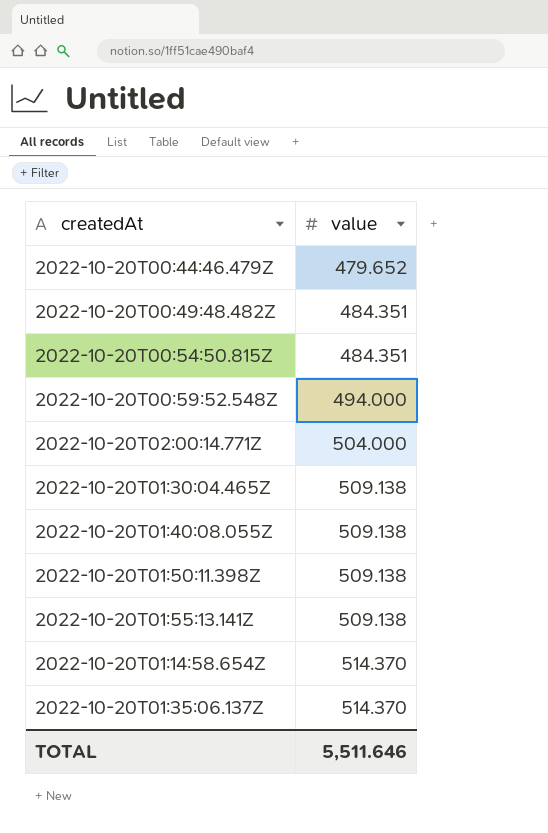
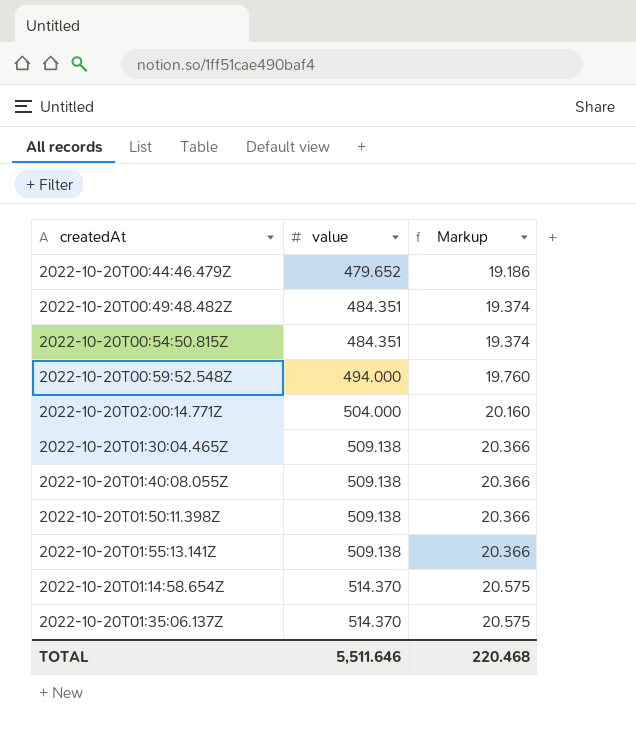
column Markup | formula: none -> [value] * 0.04

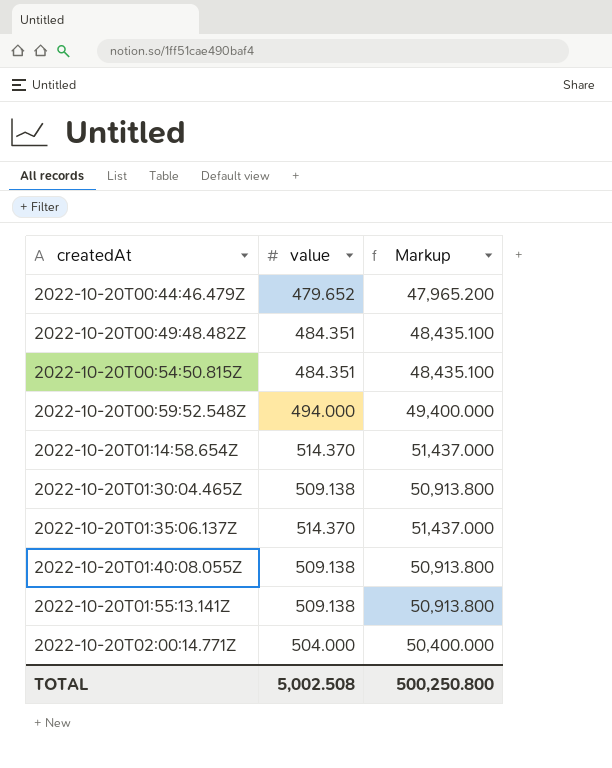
row order: value ascending -> createdAt ascending
column Markup | formula: [value] * 0.04 -> [value] * 100
row 2022-10-20T01:50:11.398Z: 509.138 | 20.366 -> none
TOTAL | value: 5,511.646 -> 5,002.508
TOTAL | Markup: 220.468 -> 500,250.800

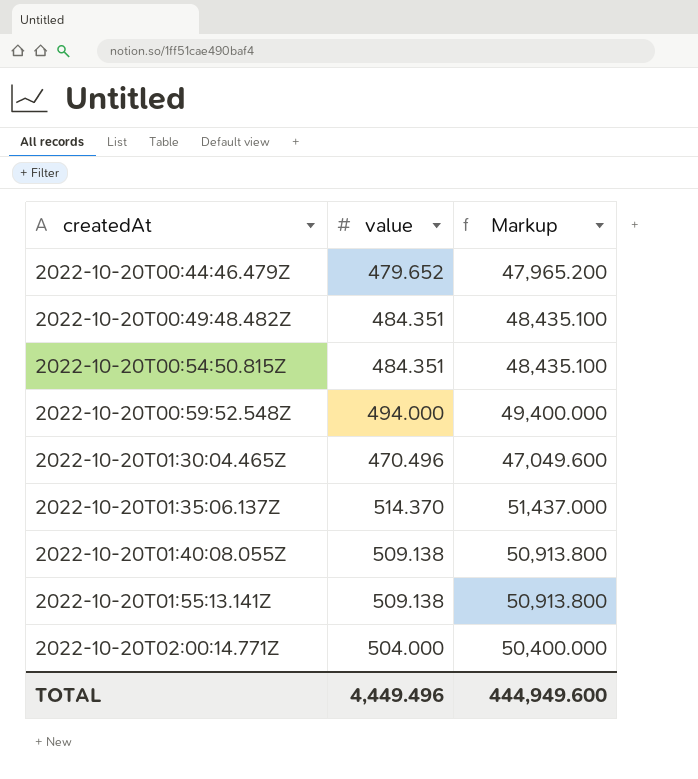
row 2022-10-20T01:14:58.654Z: 514.370 | 51,437.000 -> none
2022-10-20T01:30:04.465Z | value: 509.138 -> 470.496
2022-10-20T01:30:04.465Z | Markup: 50,913.800 -> 47,049.600
TOTAL | value: 5,002.508 -> 4,449.496
TOTAL | Markup: 500,250.800 -> 444,949.600

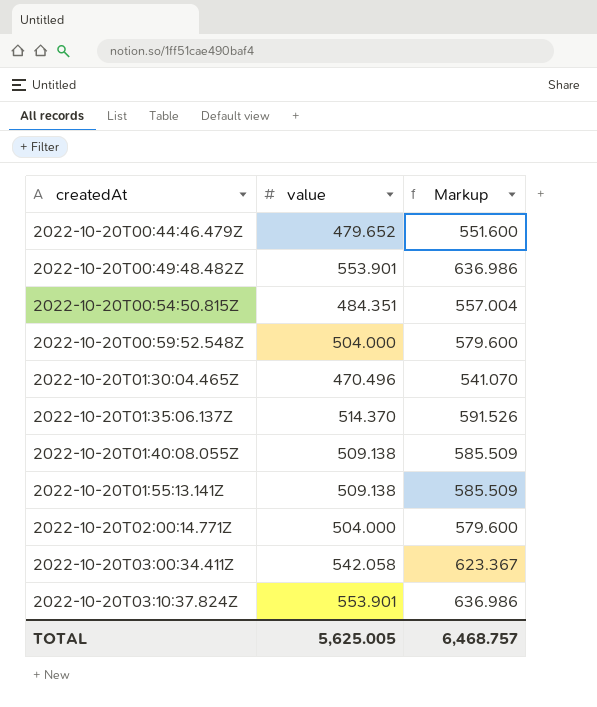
column Markup | formula: [value] * 100 -> [value] * 1.15
2022-10-20T00:49:48.482Z | value: 484.351 -> 553.901
2022-10-20T00:59:52.548Z | value: 494.000 -> 504.000
row 2022-10-20T03:00:34.411Z: none -> 542.058 | 623.367
row 2022-10-20T03:10:37.824Z: none -> 553.901 | 636.986
TOTAL | value: 4,449.496 -> 5,625.005
TOTAL | Markup: 444,949.600 -> 6,468.757

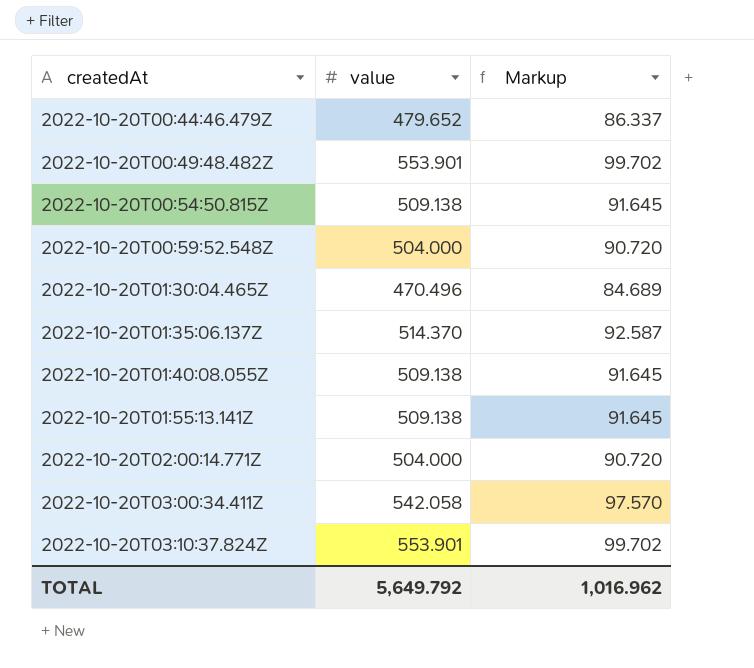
column Markup | formula: [value] * 1.15 -> [value] * 0.18
2022-10-20T00:54:50.815Z | value: 484.351 -> 509.138
TOTAL | value: 5,625.005 -> 5,649.792
TOTAL | Markup: 6,468.757 -> 1,016.962

